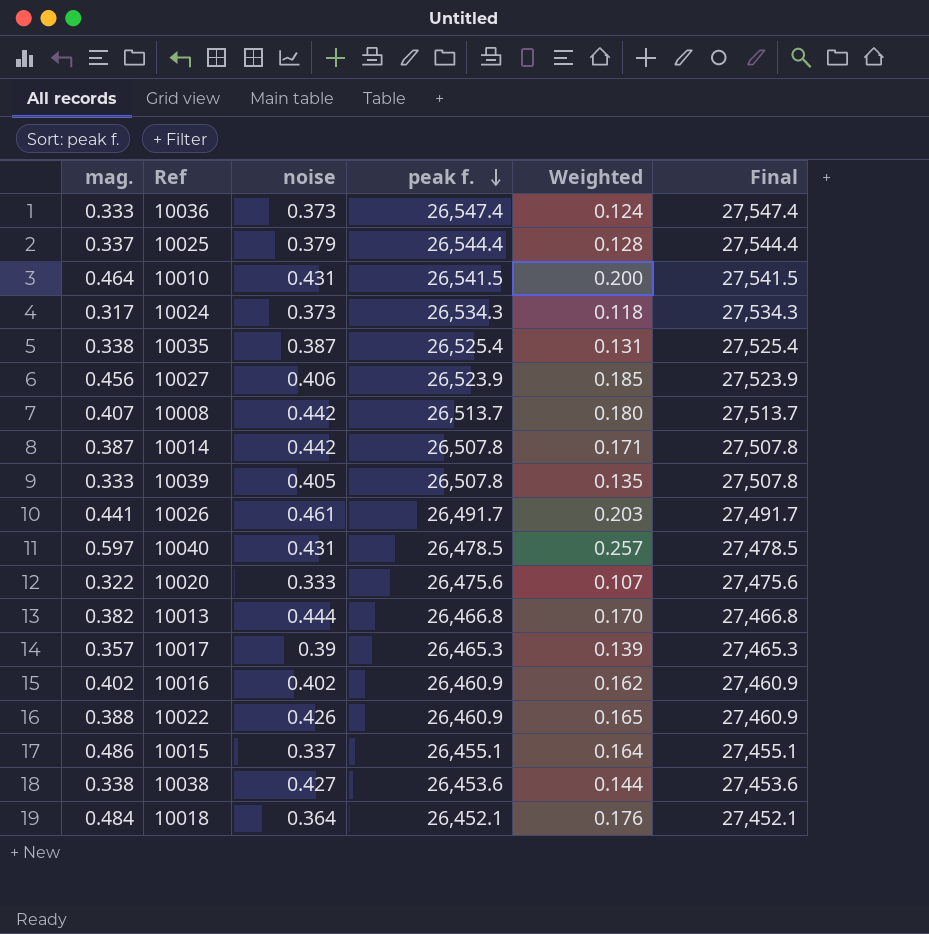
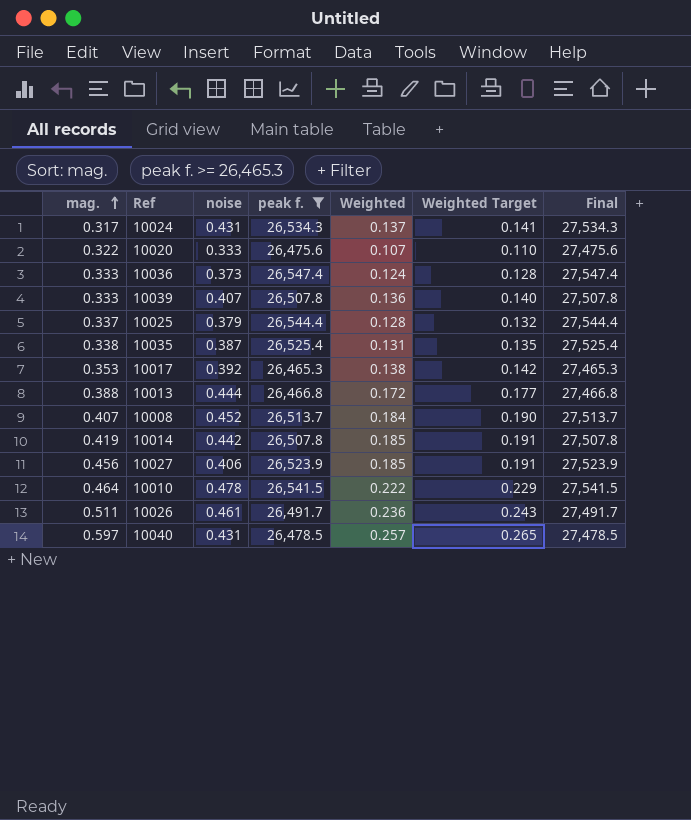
filter: none -> peak f. >= 26,465.3
row order: peak f. descending -> mag. ascending
column Weighted Target | formula: none -> [Weighted] * 1.03
10024 | noise: 0.373 -> 0.431
10024 | Weighted: 0.118 -> 0.137
10039 | noise: 0.405 -> 0.407
10039 | Weighted: 0.135 -> 0.136
10017 | mag.: 0.357 -> 0.353
10017 | noise: 0.39 -> 0.392
10017 | Weighted: 0.139 -> 0.138
10013 | mag.: 0.382 -> 0.388
10013 | Weighted: 0.170 -> 0.172
10008 | noise: 0.442 -> 0.452
10008 | Weighted: 0.180 -> 0.184
10014 | mag.: 0.387 -> 0.419
10014 | Weighted: 0.171 -> 0.185
10010 | noise: 0.431 -> 0.478
10010 | Weighted: 0.200 -> 0.222
10026 | mag.: 0.441 -> 0.511
10026 | Weighted: 0.203 -> 0.236

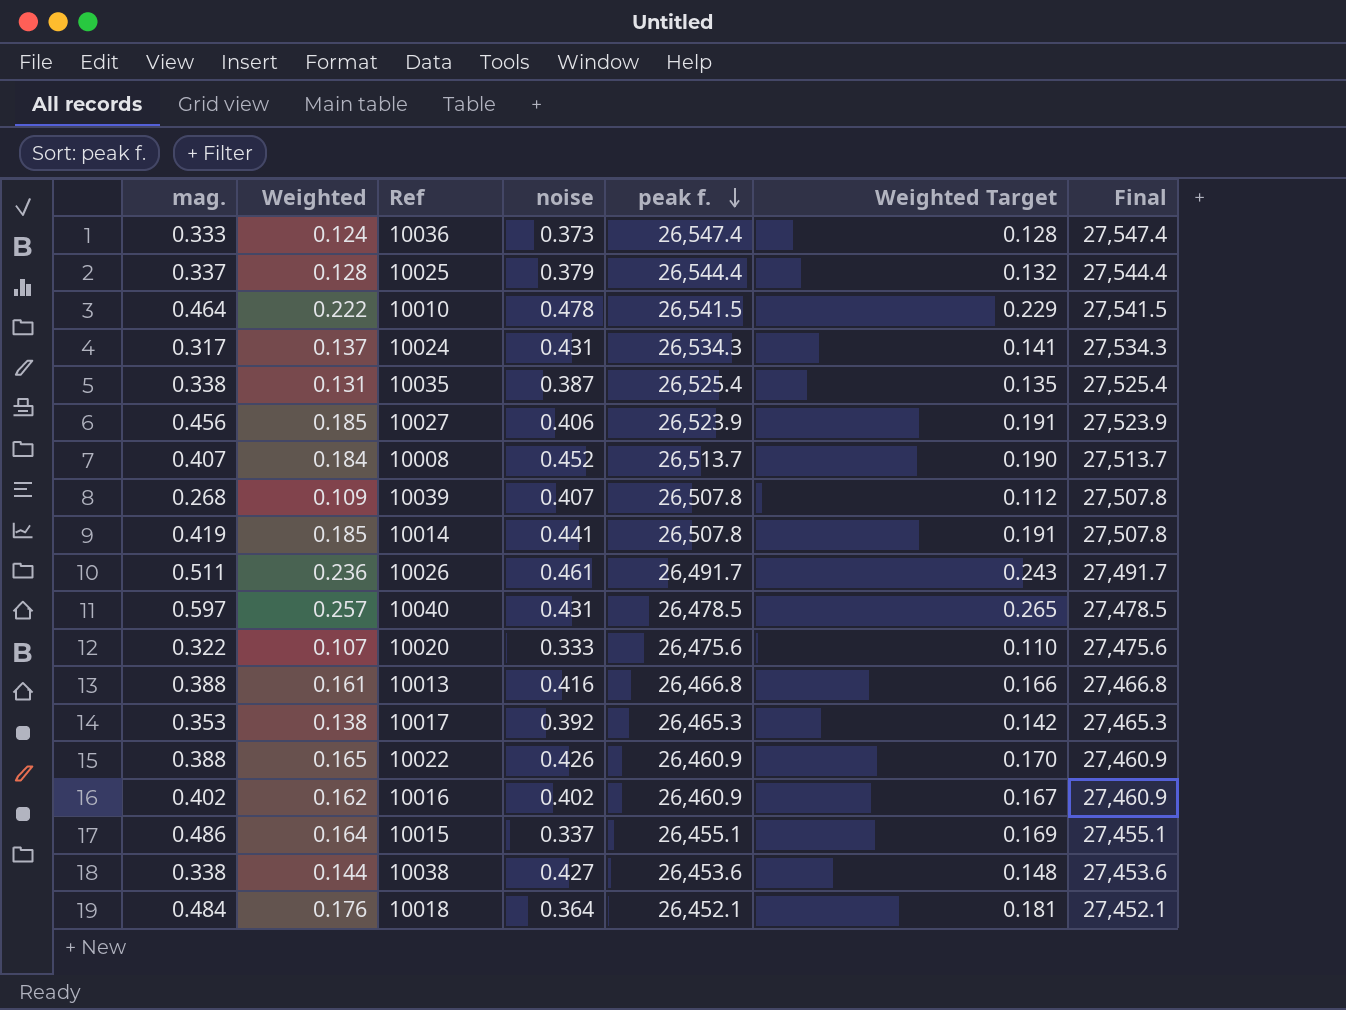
filter: peak f. >= 26,465.3 -> none
row order: mag. ascending -> peak f. descending
column Weighted | position: 5 -> 2
10039 | mag.: 0.333 -> 0.268
10039 | Weighted: 0.136 -> 0.109
10039 | Weighted Target: 0.140 -> 0.112
10014 | noise: 0.442 -> 0.441
10013 | Weighted: 0.172 -> 0.161
10013 | noise: 0.444 -> 0.416
10013 | Weighted Target: 0.177 -> 0.166

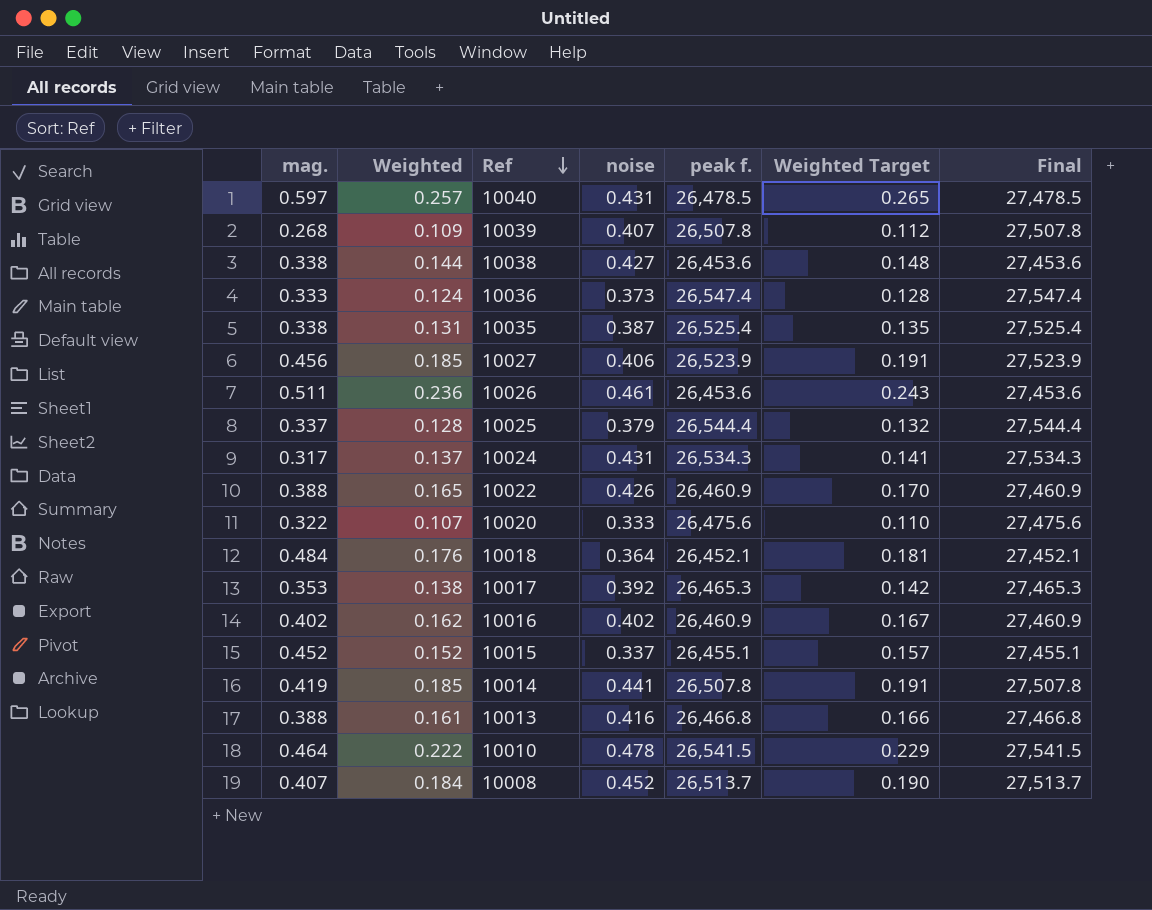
row order: peak f. descending -> Ref descending
10026 | peak f.: 26,491.7 -> 26,453.6
10026 | Final: 27,491.7 -> 27,453.6
10015 | mag.: 0.486 -> 0.452
10015 | Weighted: 0.164 -> 0.152
10015 | Weighted Target: 0.169 -> 0.157

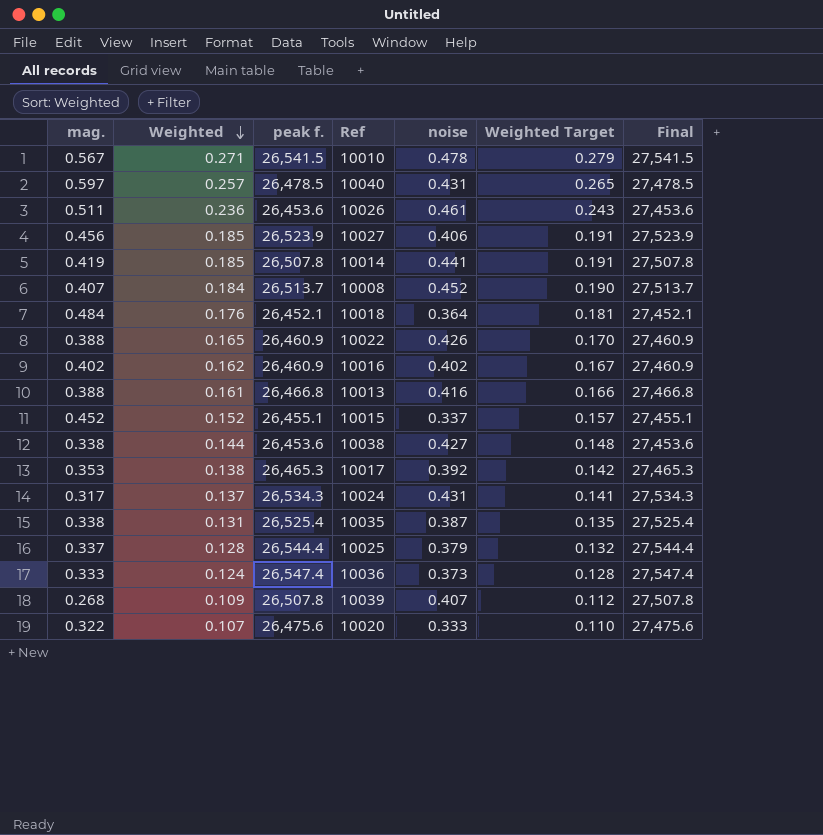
row order: Ref descending -> Weighted descending
column peak f. | position: 5 -> 3
10010 | mag.: 0.464 -> 0.567
10010 | Weighted: 0.222 -> 0.271
10010 | Weighted Target: 0.229 -> 0.279

